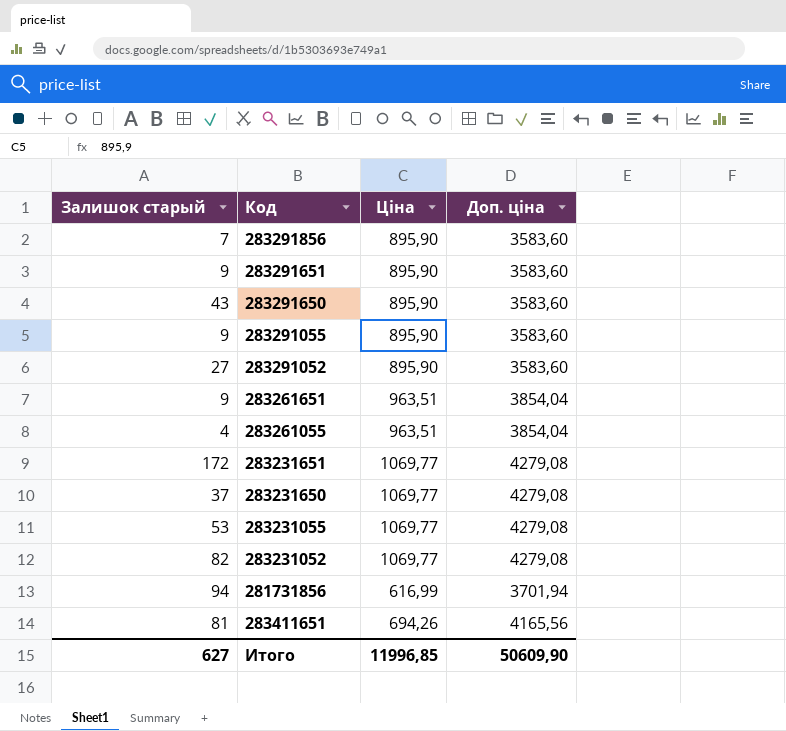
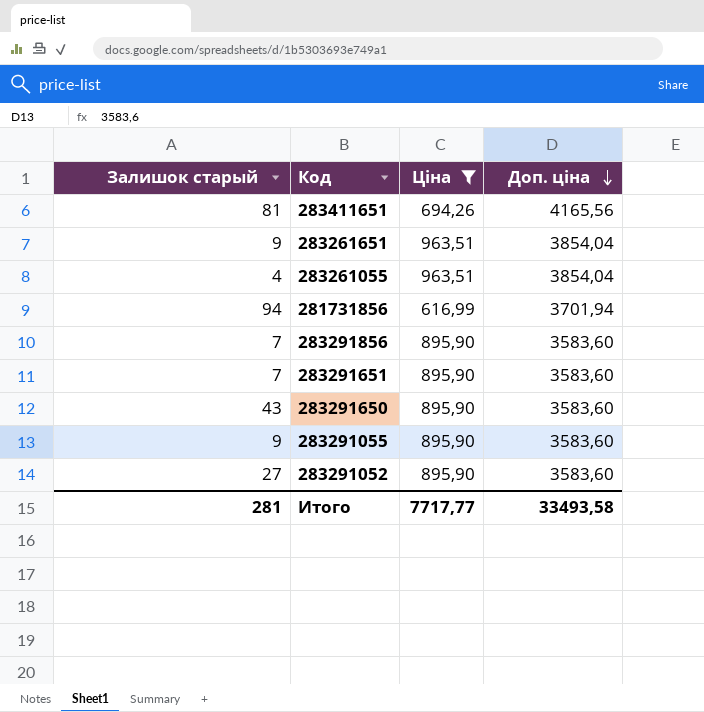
filter: none -> Ціна != 1069,77
row order: none -> Доп. ціна descending
283291651 | Залишок старый: 9 -> 7
Итого | Залишок старый: 627 -> 281
Итого | Ціна: 11996,85 -> 7717,77
Итого | Доп. ціна: 50609,90 -> 33493,58

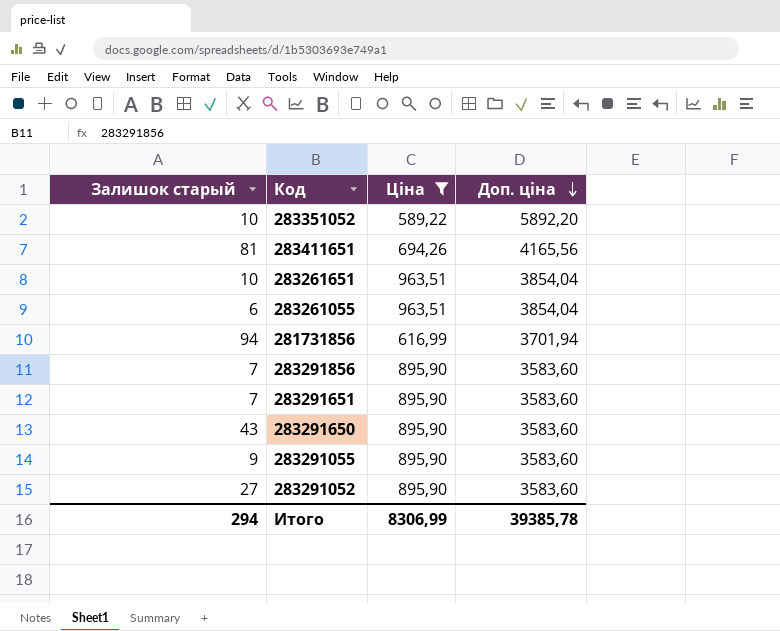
row 283351052: none -> 10 | 589,22 | 5892,20
283261651 | Залишок старый: 9 -> 10
283261055 | Залишок старый: 4 -> 6
Итого | Залишок старый: 281 -> 294
Итого | Ціна: 7717,77 -> 8306,99
Итого | Доп. ціна: 33493,58 -> 39385,78

